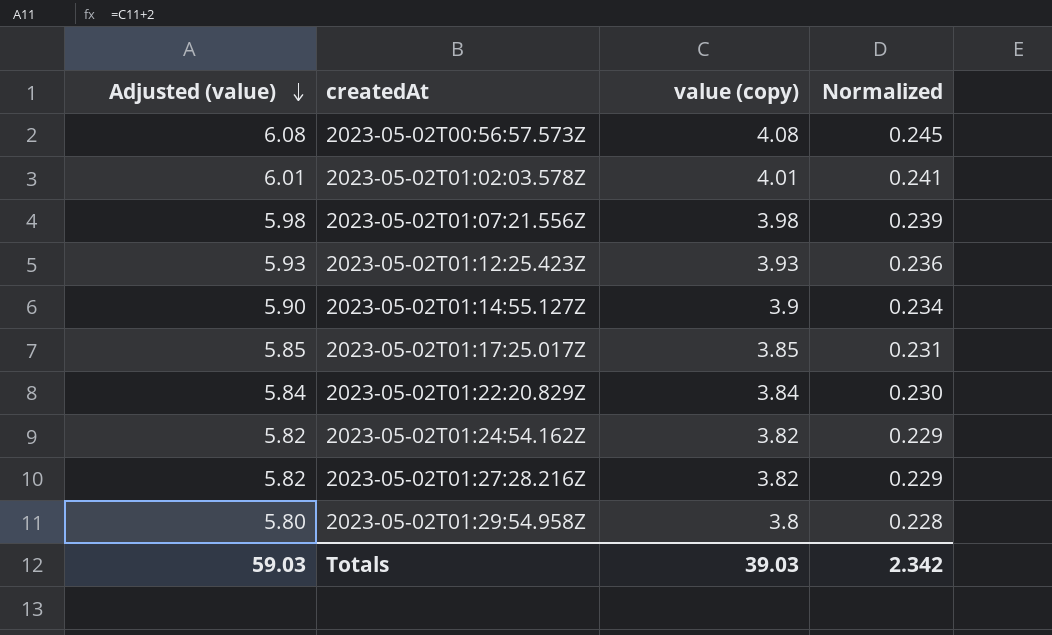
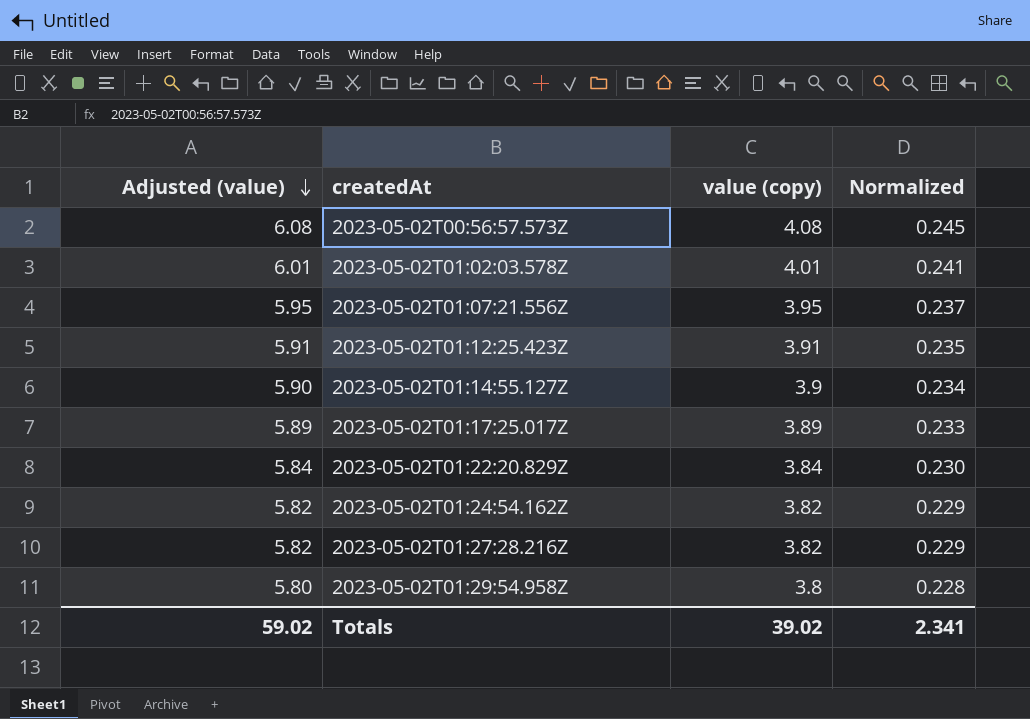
2023-05-02T01:07:21.556Z | Adjusted (value): 5.98 -> 5.95
2023-05-02T01:07:21.556Z | value (copy): 3.98 -> 3.95
2023-05-02T01:07:21.556Z | Normalized: 0.239 -> 0.237
2023-05-02T01:12:25.423Z | Adjusted (value): 5.93 -> 5.91
2023-05-02T01:12:25.423Z | value (copy): 3.93 -> 3.91
2023-05-02T01:12:25.423Z | Normalized: 0.236 -> 0.235
2023-05-02T01:17:25.017Z | Adjusted (value): 5.85 -> 5.89
2023-05-02T01:17:25.017Z | value (copy): 3.85 -> 3.89
2023-05-02T01:17:25.017Z | Normalized: 0.231 -> 0.233
Totals | Adjusted (value): 59.03 -> 59.02
Totals | value (copy): 39.03 -> 39.02
Totals | Normalized: 2.342 -> 2.341

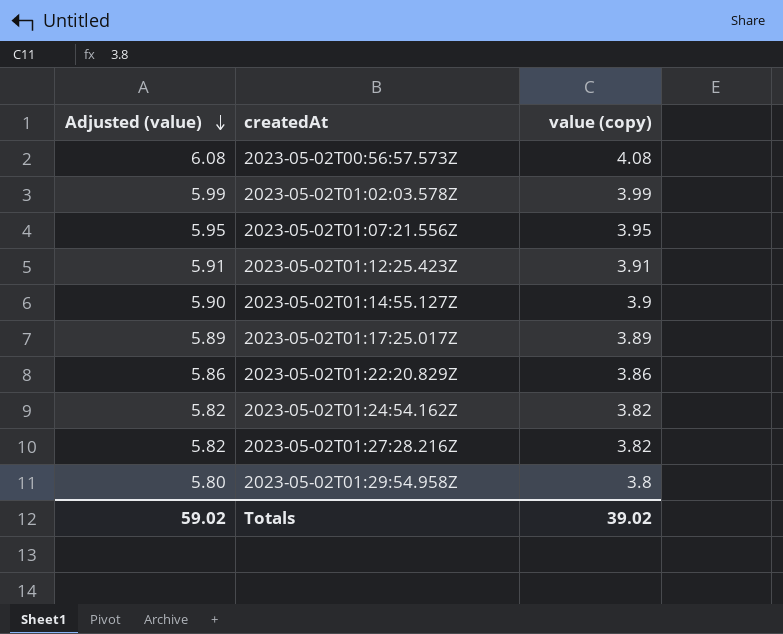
column Normalized | formula: [value (copy)] * 0.06 -> none
2023-05-02T01:02:03.578Z | Adjusted (value): 6.01 -> 5.99
2023-05-02T01:02:03.578Z | value (copy): 4.01 -> 3.99
2023-05-02T01:22:20.829Z | Adjusted (value): 5.84 -> 5.86
2023-05-02T01:22:20.829Z | value (copy): 3.84 -> 3.86

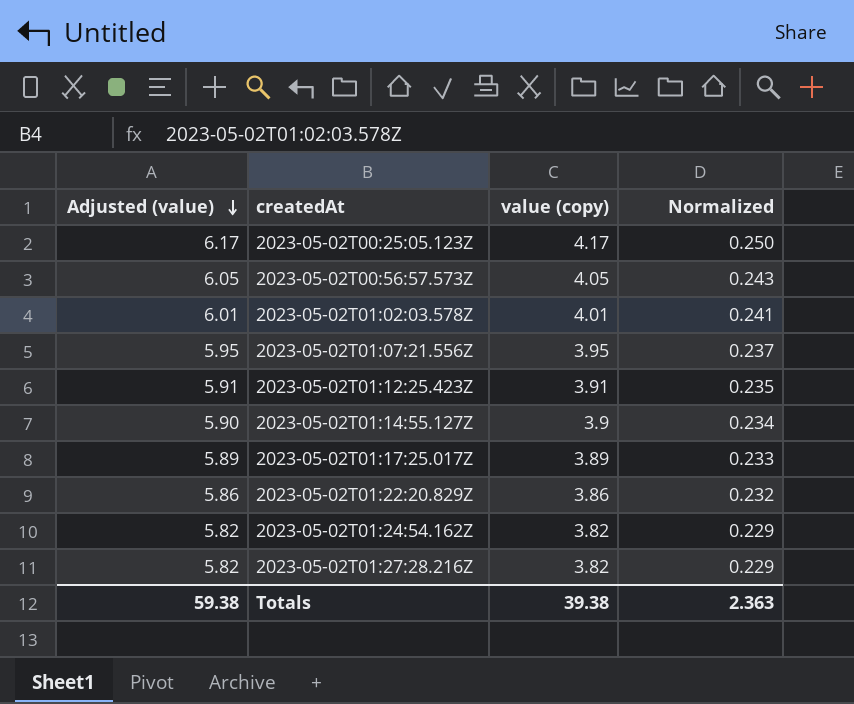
column Normalized | formula: none -> [value (copy)] * 0.06
row 2023-05-02T01:29:54.958Z: 5.80 | 3.8 -> none
row 2023-05-02T00:25:05.123Z: none -> 6.17 | 4.17 | 0.250
2023-05-02T00:56:57.573Z | Adjusted (value): 6.08 -> 6.05
2023-05-02T00:56:57.573Z | value (copy): 4.08 -> 4.05
2023-05-02T01:02:03.578Z | Adjusted (value): 5.99 -> 6.01
2023-05-02T01:02:03.578Z | value (copy): 3.99 -> 4.01
Totals | Adjusted (value): 59.02 -> 59.38
Totals | value (copy): 39.02 -> 39.38

